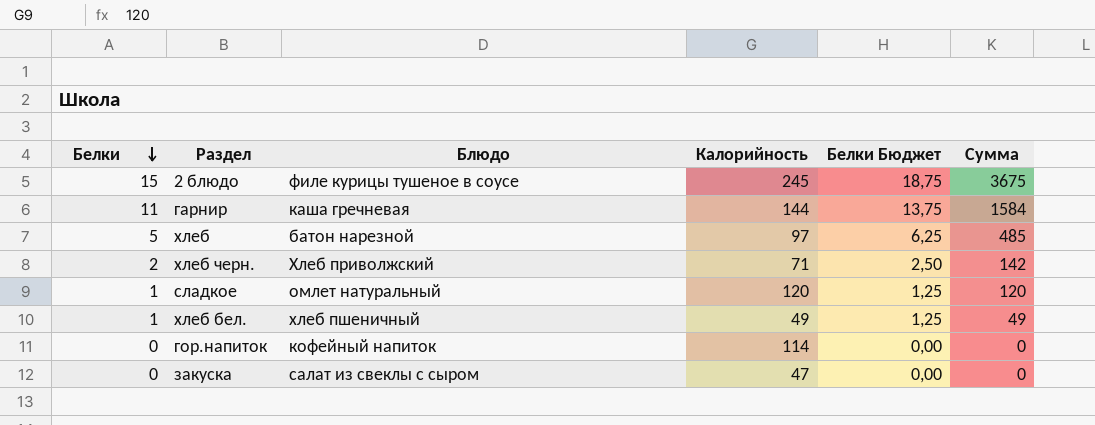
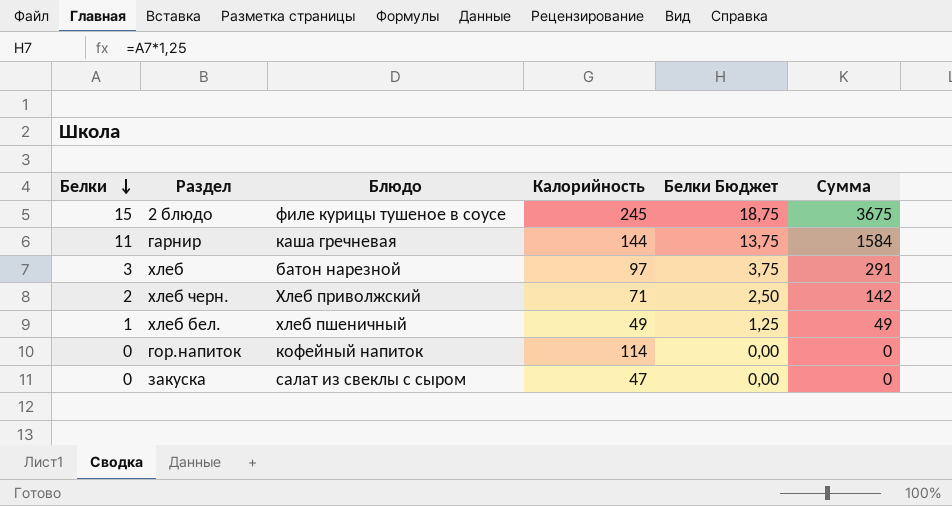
row сладкое: 1 | омлет натуральный | 120 | 1,25 | 120 -> none
хлеб | Белки: 5 -> 3
хлеб | Белки Бюджет: 6,25 -> 3,75
хлеб | Сумма: 485 -> 291

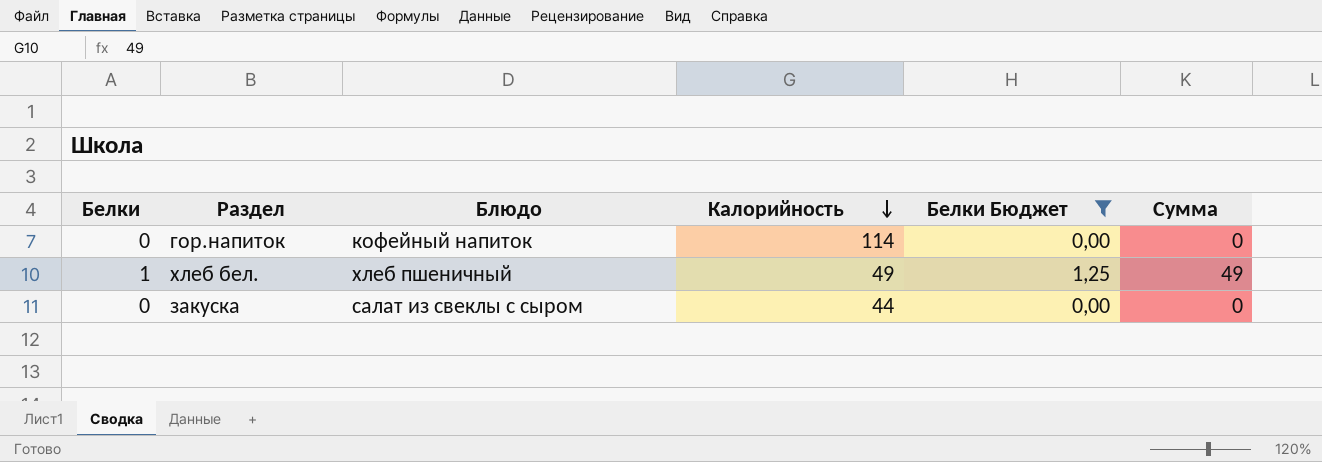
filter: none -> Белки Бюджет <= 1,25
row order: Белки descending -> Калорийность descending
закуска | Калорийность: 47 -> 44

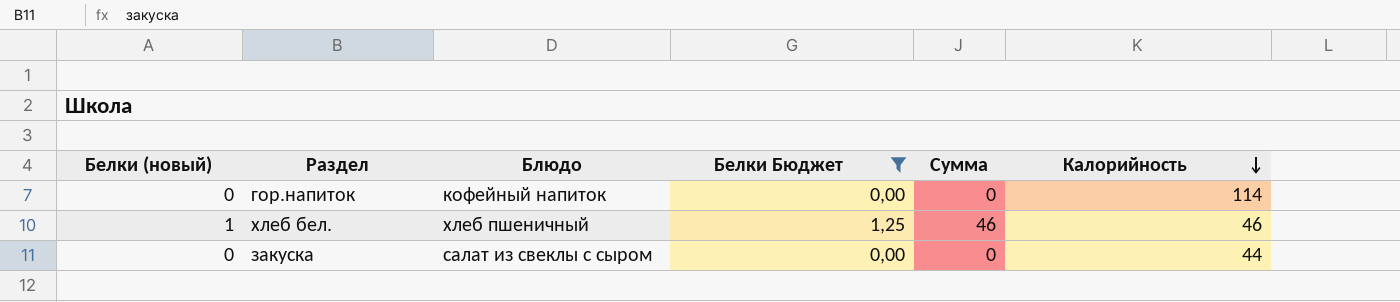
column name: Белки -> Белки (новый)
column Калорийность | position: 4 -> 6
хлеб бел. | Сумма: 49 -> 46
хлеб бел. | Калорийность: 49 -> 46

